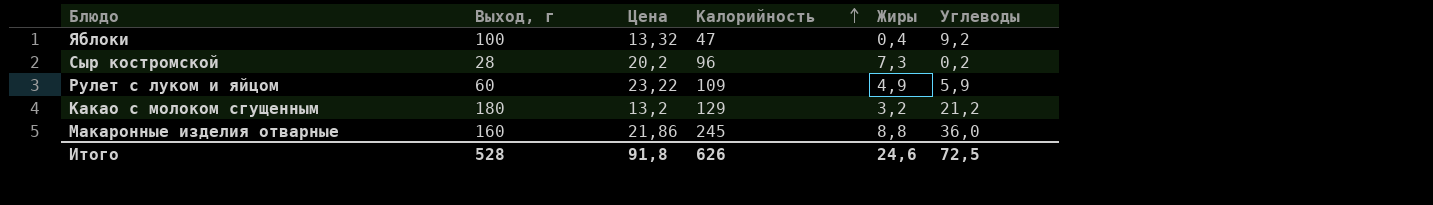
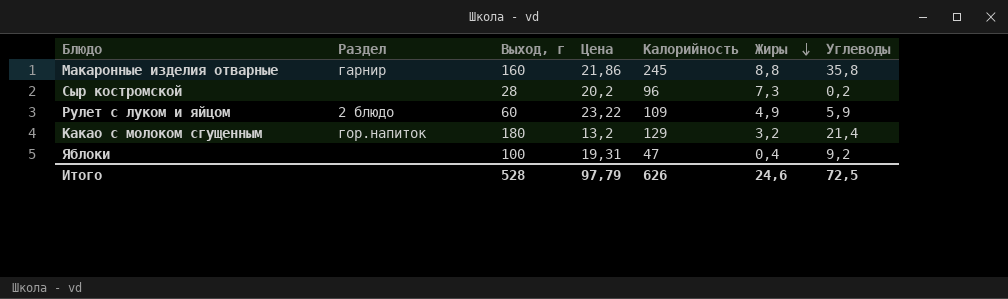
row order: Калорийность ascending -> Жиры descending
column Раздел | position: none -> 2
Макаронные изделия отварные | Углеводы: 36,0 -> 35,8
Какао с молоком сгущенным | Углеводы: 21,2 -> 21,4
Яблоки | Цена: 13,32 -> 19,31
Итого | Цена: 91,8 -> 97,79

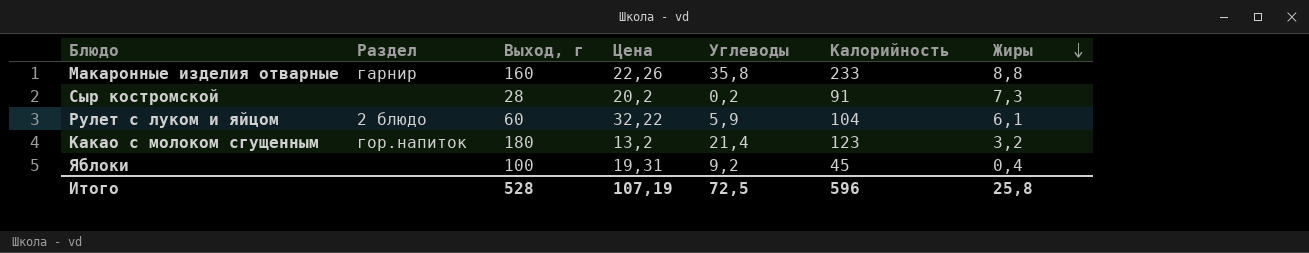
column Углеводы | position: 7 -> 5
Макаронные изделия отварные | Цена: 21,86 -> 22,26
Макаронные изделия отварные | Калорийность: 245 -> 233
Сыр костромской | Калорийность: 96 -> 91
Рулет с луком и яйцом | Цена: 23,22 -> 32,22
Рулет с луком и яйцом | Калорийность: 109 -> 104
Рулет с луком и яйцом | Жиры: 4,9 -> 6,1
Какао с молоком сгущенным | Калорийность: 129 -> 123
Яблоки | Калорийность: 47 -> 45
Итого | Цена: 97,79 -> 107,19
Итого | Калорийность: 626 -> 596
Итого | Жиры: 24,6 -> 25,8

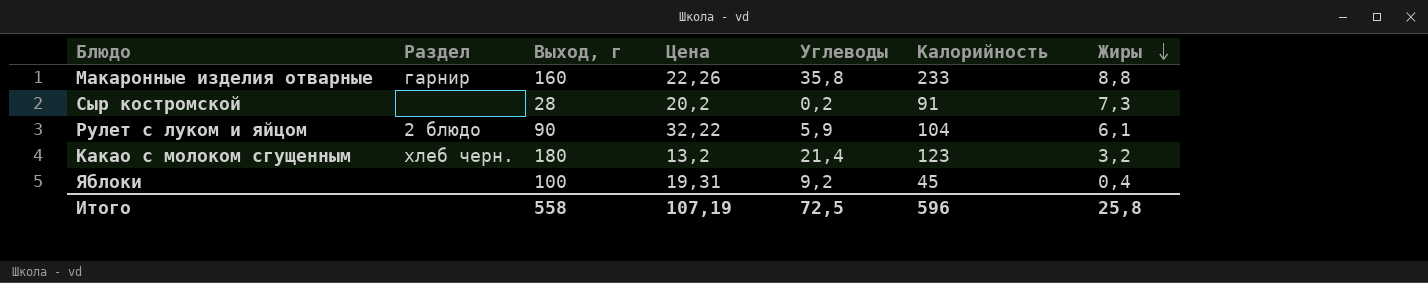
Рулет с луком и яйцом | Выход, г: 60 -> 90
Какао с молоком сгущенным | Раздел: гор.напиток -> хлеб черн.
Итого | Выход, г: 528 -> 558

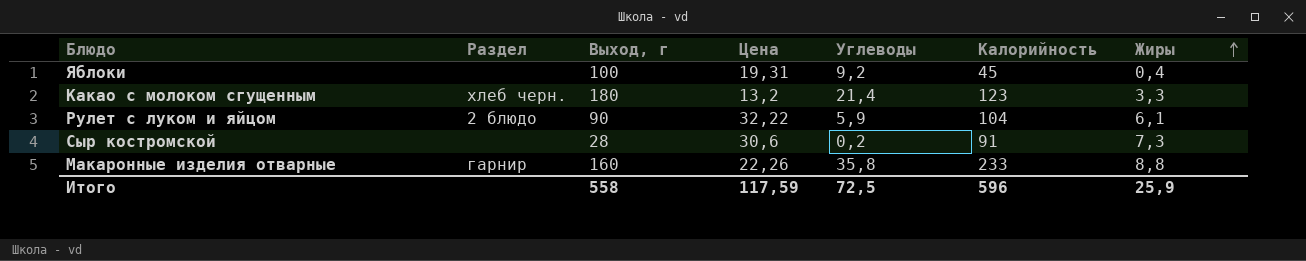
row order: Жиры descending -> Жиры ascending
Какао с молоком сгущенным | Жиры: 3,2 -> 3,3
Сыр костромской | Цена: 20,2 -> 30,6
Итого | Цена: 107,19 -> 117,59
Итого | Жиры: 25,8 -> 25,9

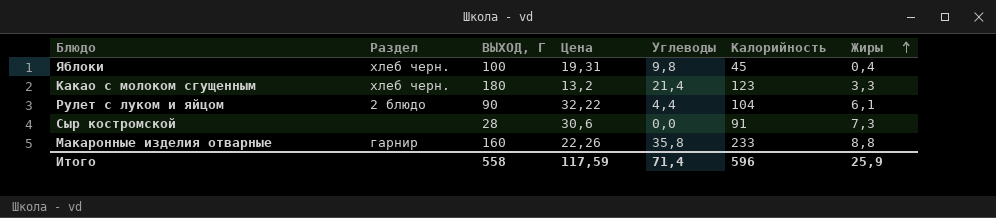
column name: Выход, г -> ВЫХОД, Г
Яблоки | Раздел: none -> хлеб черн.
Яблоки | Углеводы: 9,2 -> 9,8
Рулет с луком и яйцом | Углеводы: 5,9 -> 4,4
Сыр костромской | Углеводы: 0,2 -> 0,0
Итого | Углеводы: 72,5 -> 71,4

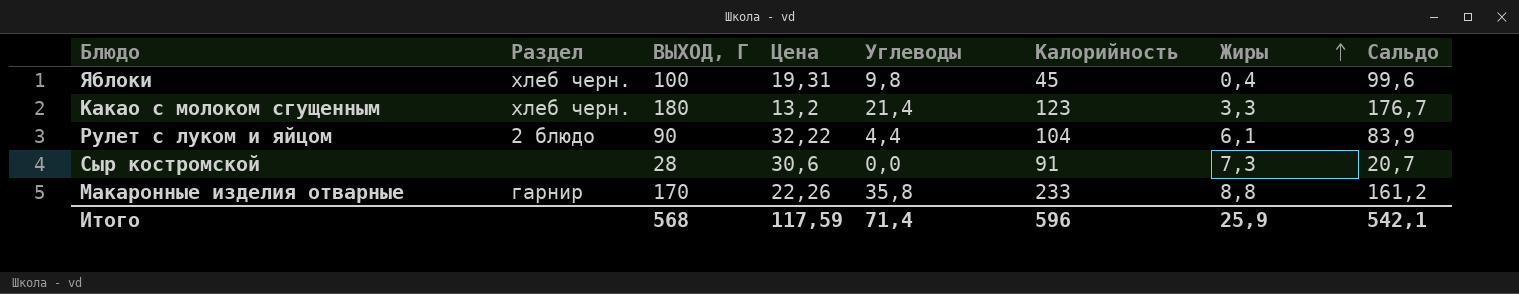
column Сальдо | formula: none -> [ВЫХОД, Г] - [Жиры]
Макаронные изделия отварные | ВЫХОД, Г: 160 -> 170
Итого | ВЫХОД, Г: 558 -> 568

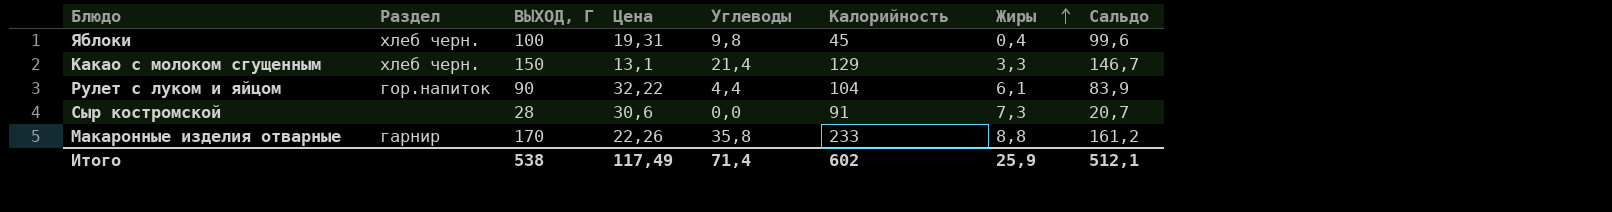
Какао с молоком сгущенным | ВЫХОД, Г: 180 -> 150
Какао с молоком сгущенным | Цена: 13,2 -> 13,1
Какао с молоком сгущенным | Калорийность: 123 -> 129
Какао с молоком сгущенным | Сальдо: 176,7 -> 146,7
Рулет с луком и яйцом | Раздел: 2 блюдо -> гор.напиток
Итого | ВЫХОД, Г: 568 -> 538
Итого | Цена: 117,59 -> 117,49
Итого | Калорийность: 596 -> 602
Итого | Сальдо: 542,1 -> 512,1

